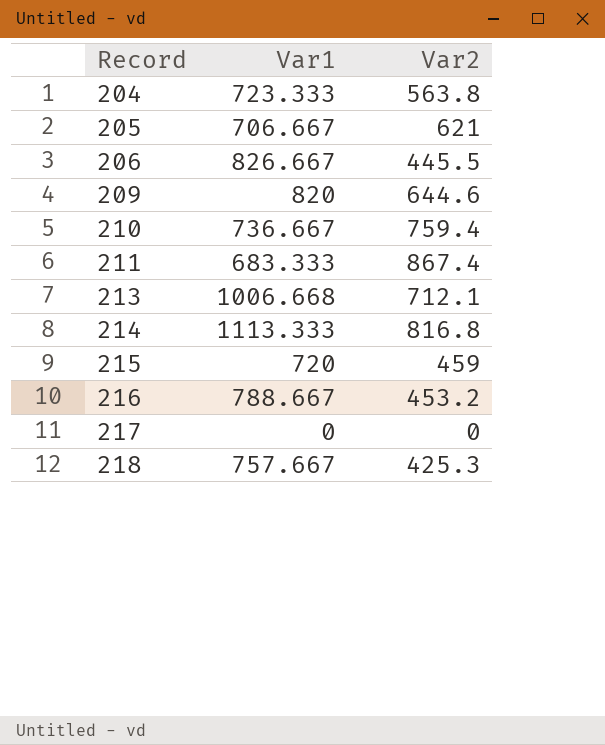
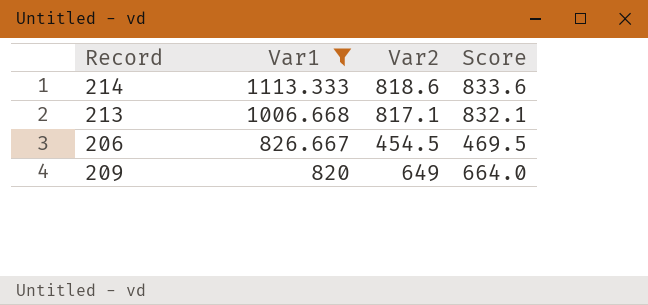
filter: none -> Var1 >= 820
row order: Record ascending -> Var1 descending
column Score | formula: none -> [Var2] + 15
214 | Var2: 816.8 -> 818.6
213 | Var2: 712.1 -> 817.1
206 | Var2: 445.5 -> 454.5
209 | Var2: 644.6 -> 649

